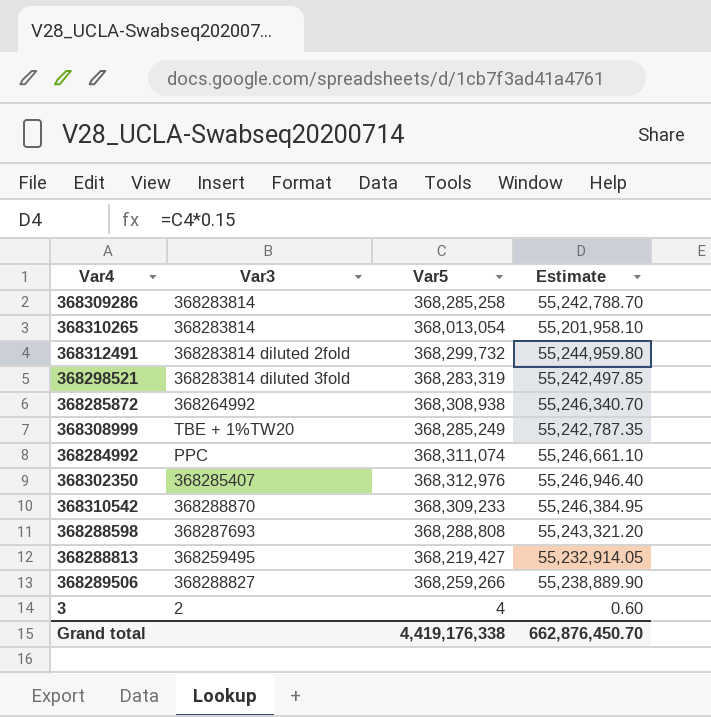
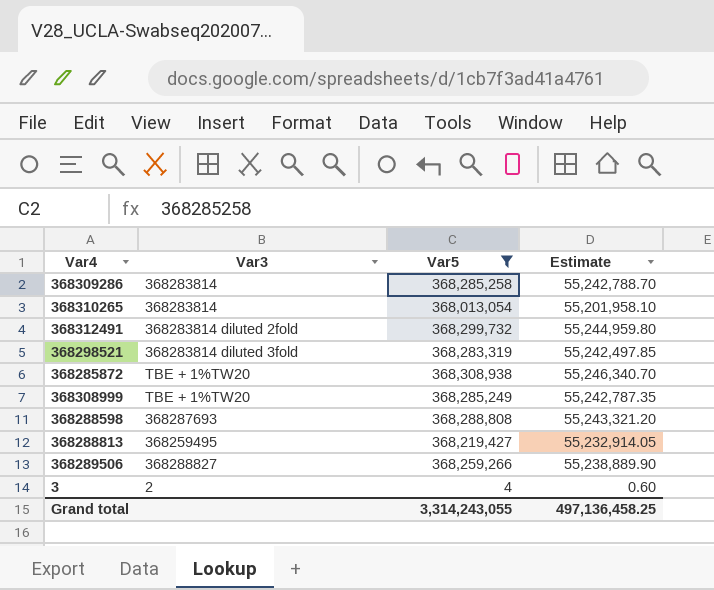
filter: none -> Var5 <= 368,308,938
368285872 | Var3: 368264992 -> TBE + 1%TW20
Grand total | Var5: 4,419,176,338 -> 3,314,243,055
Grand total | Estimate: 662,876,450.70 -> 497,136,458.25

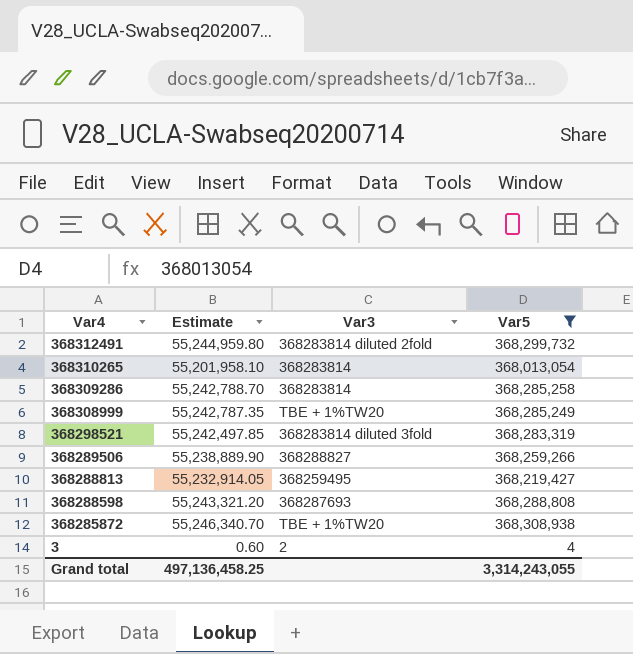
row order: none -> Var4 descending
column Estimate | position: 4 -> 2

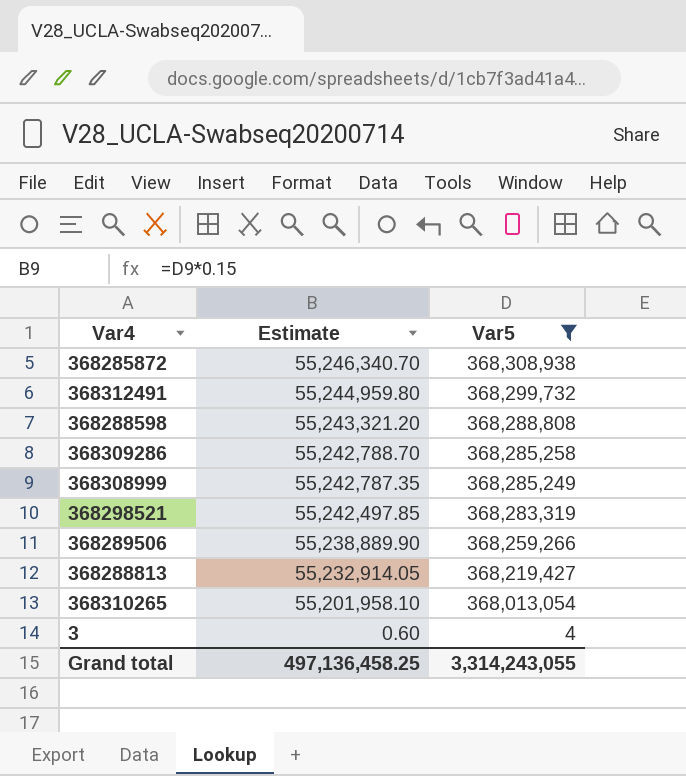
row order: Var4 descending -> Estimate descending
column Var3 | position: 3 -> none

